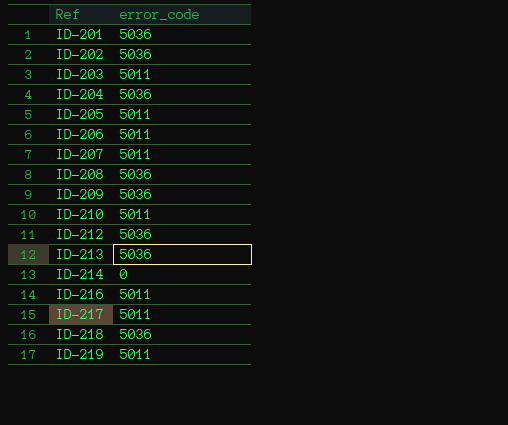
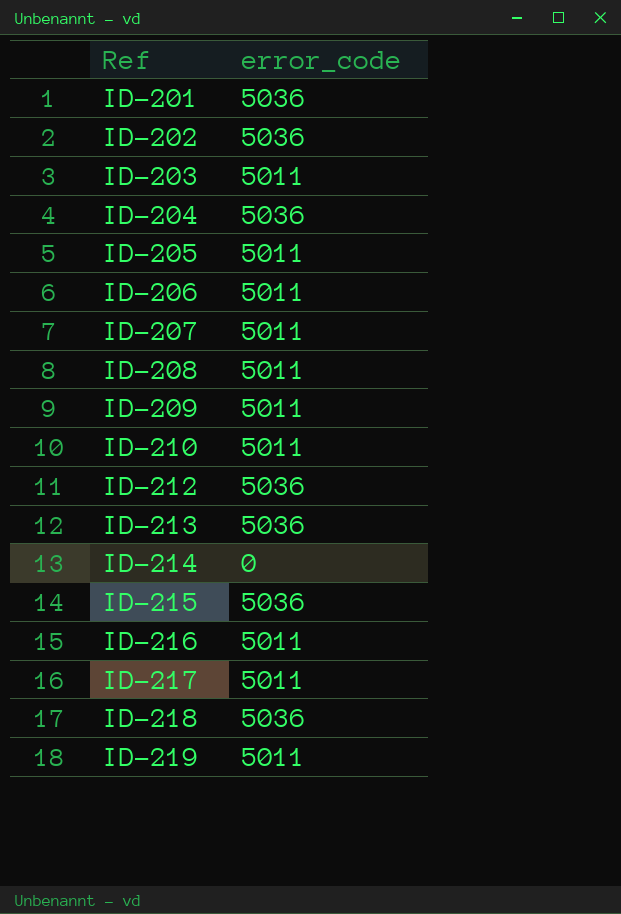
ID-208 | error_code: 5036 -> 5011
ID-209 | error_code: 5036 -> 5011
row ID-215: none -> 5036

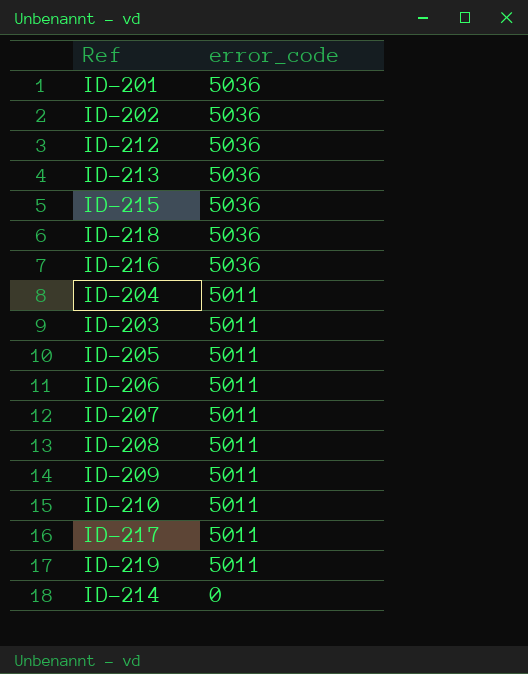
row order: Ref ascending -> error_code descending
ID-216 | error_code: 5011 -> 5036
ID-204 | error_code: 5036 -> 5011

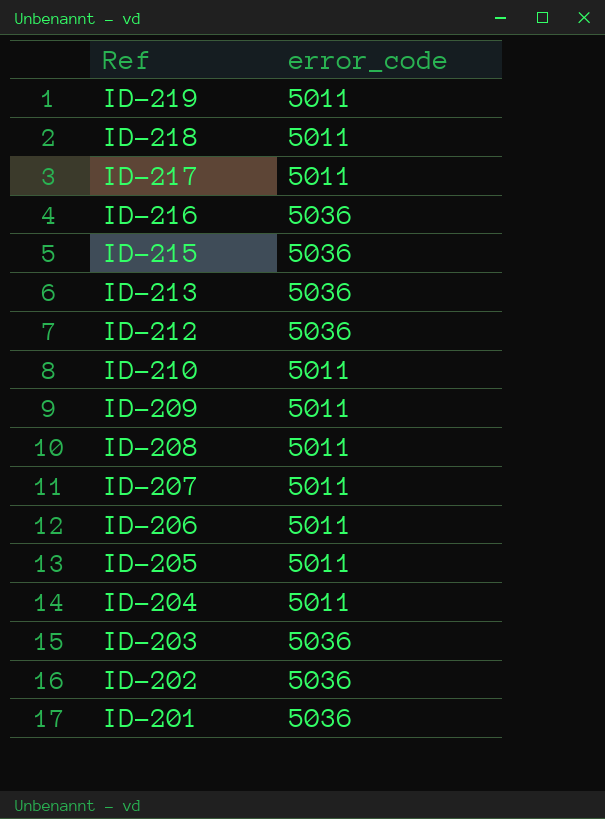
row order: error_code descending -> Ref descending
row ID-214: 0 -> none
ID-218 | error_code: 5036 -> 5011
ID-203 | error_code: 5011 -> 5036

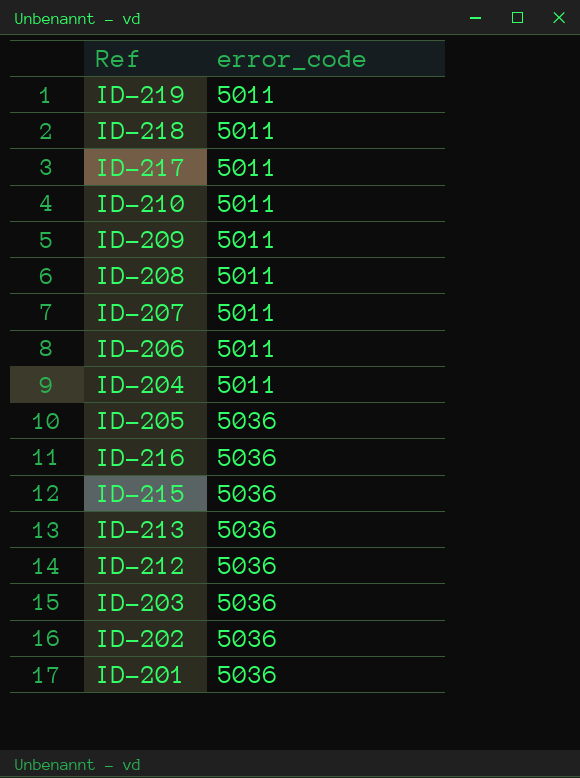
row order: Ref descending -> error_code ascending
ID-205 | error_code: 5011 -> 5036

